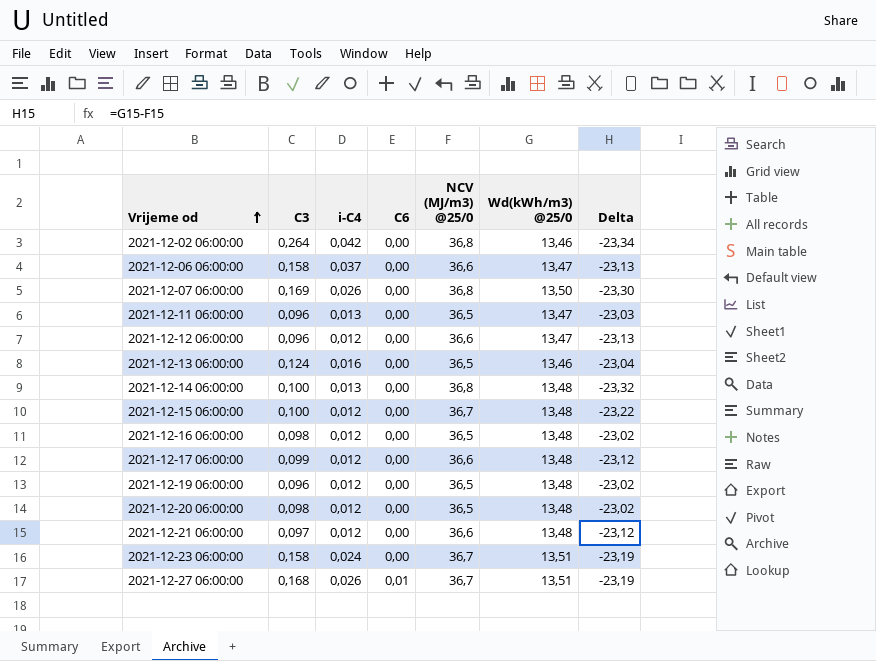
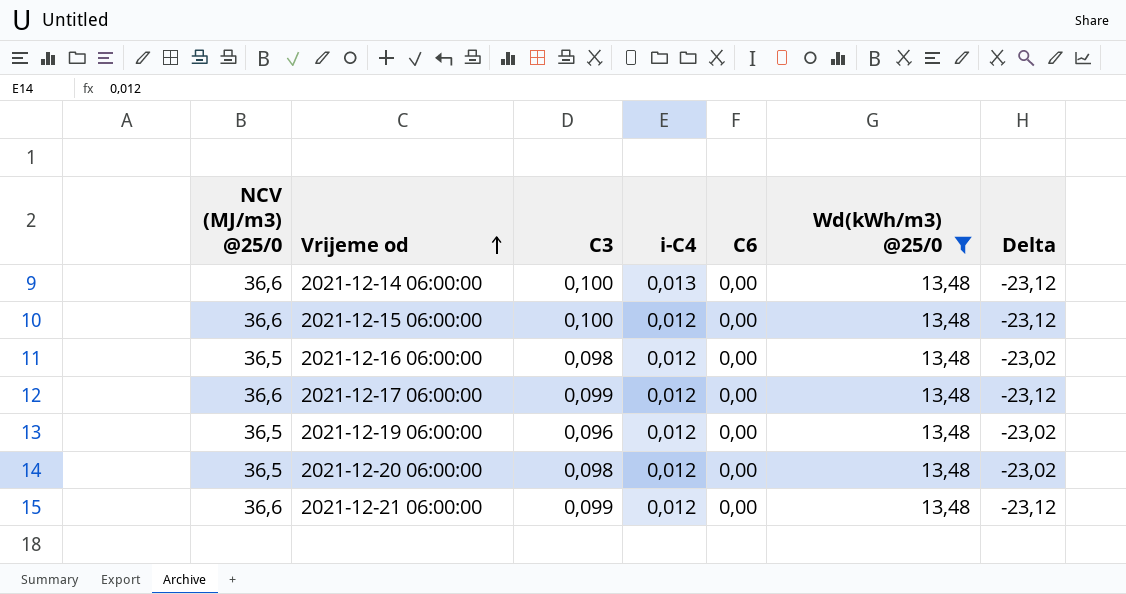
filter: none -> Wd(kWh/m3) @25/0 = 13,48
column NCV (MJ/m3) @25/0 | position: 5 -> 1
2021-12-14 06:00:00 | NCV (MJ/m3) @25/0: 36,8 -> 36,6
2021-12-14 06:00:00 | Delta: -23,32 -> -23,12
2021-12-15 06:00:00 | NCV (MJ/m3) @25/0: 36,7 -> 36,6
2021-12-15 06:00:00 | Delta: -23,22 -> -23,12
2021-12-21 06:00:00 | C3: 0,097 -> 0,099

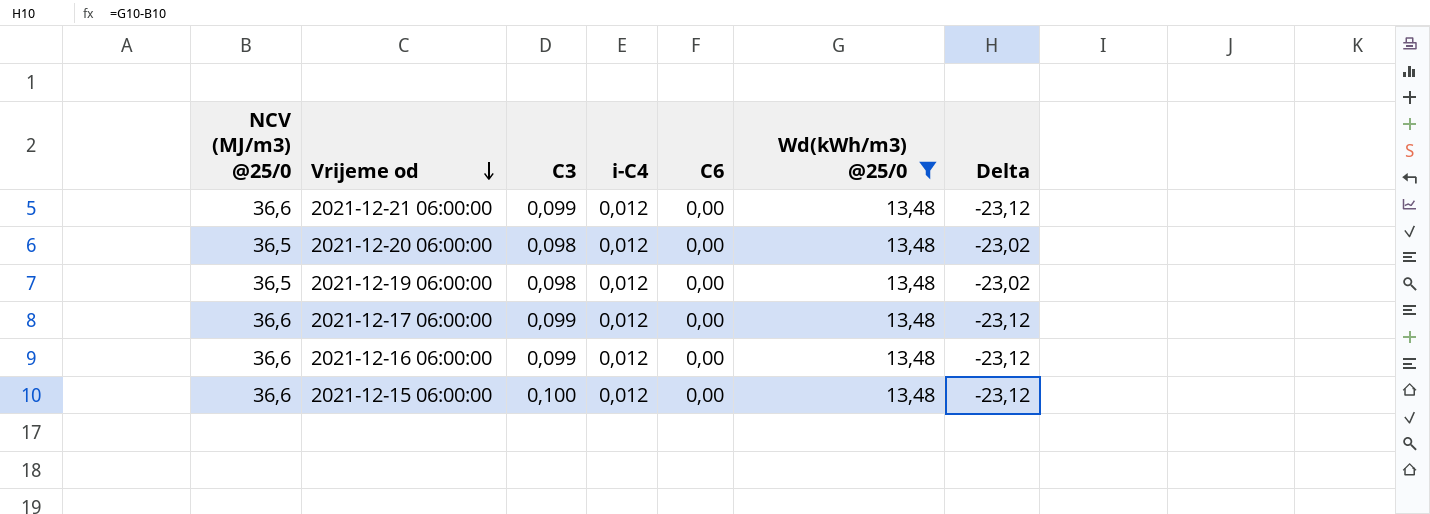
row order: Vrijeme od ascending -> Vrijeme od descending
row 2021-12-14 06:00:00: 36,6 | 0,100 | 0,013 | 0,00 | 13,48 | -23,12 -> none
2021-12-19 06:00:00 | C3: 0,096 -> 0,098
2021-12-16 06:00:00 | NCV (MJ/m3) @25/0: 36,5 -> 36,6
2021-12-16 06:00:00 | C3: 0,098 -> 0,099
2021-12-16 06:00:00 | Delta: -23,02 -> -23,12

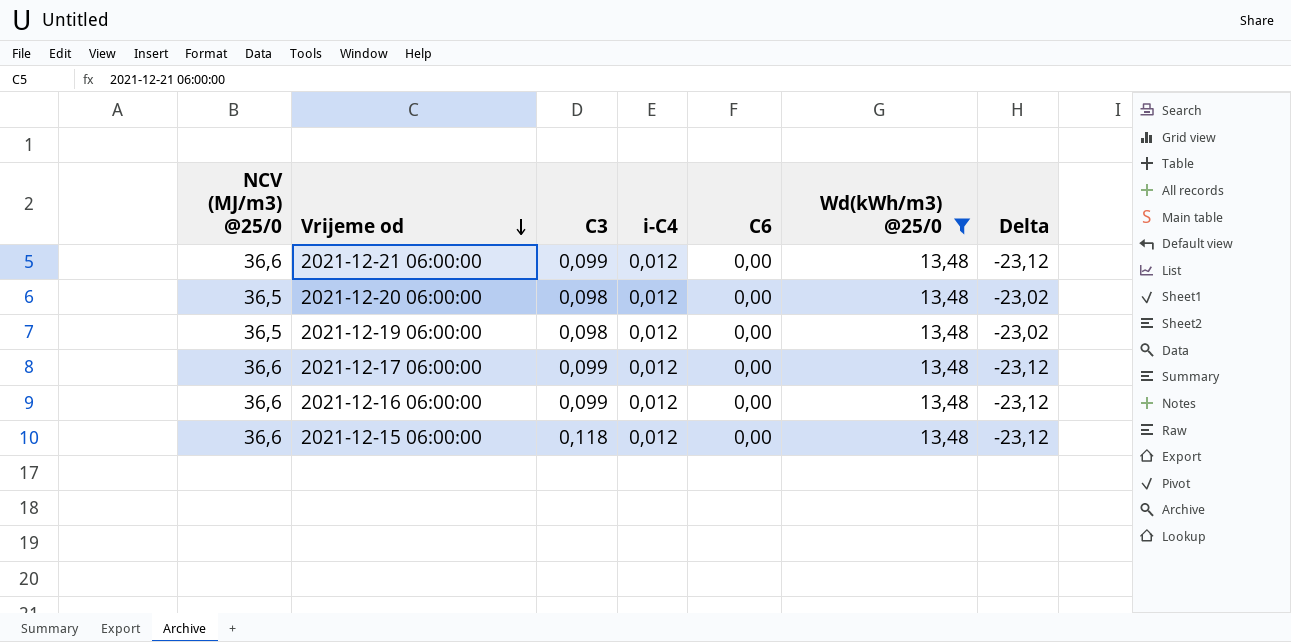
2021-12-15 06:00:00 | C3: 0,100 -> 0,118

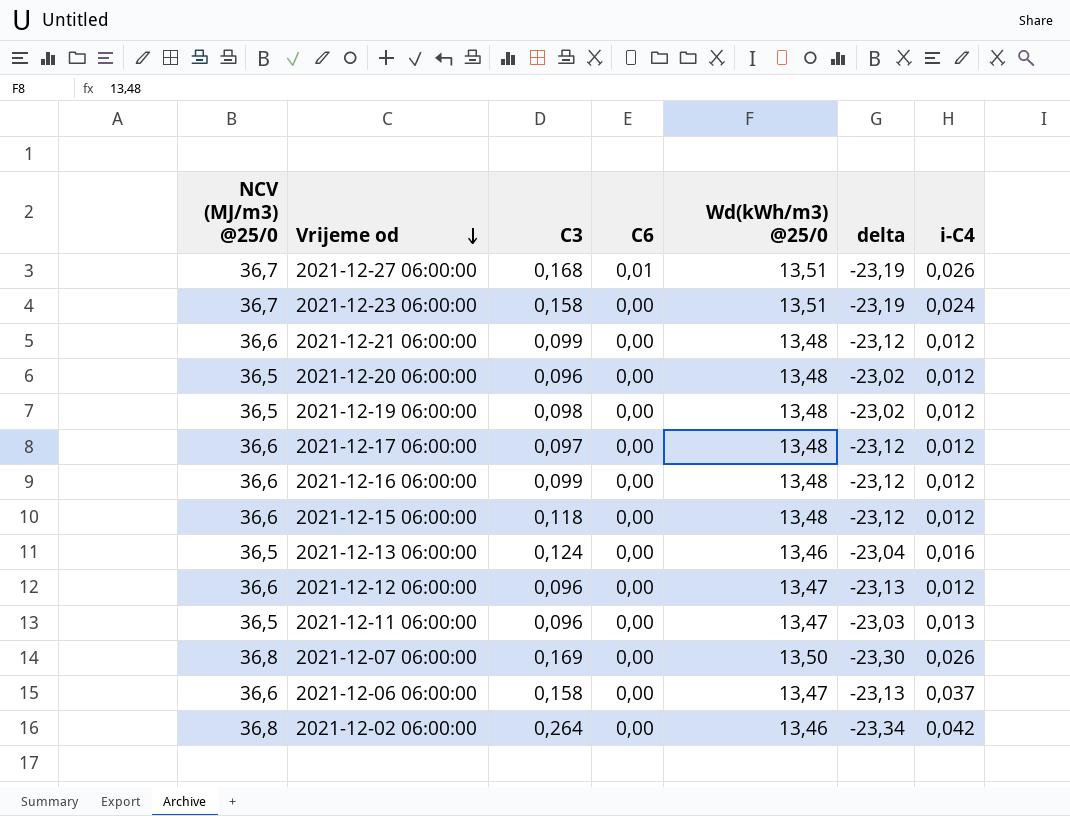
filter: Wd(kWh/m3) @25/0 = 13,48 -> none
column name: Delta -> delta
column i-C4 | position: 4 -> 7
2021-12-20 06:00:00 | C3: 0,098 -> 0,096
2021-12-17 06:00:00 | C3: 0,099 -> 0,097

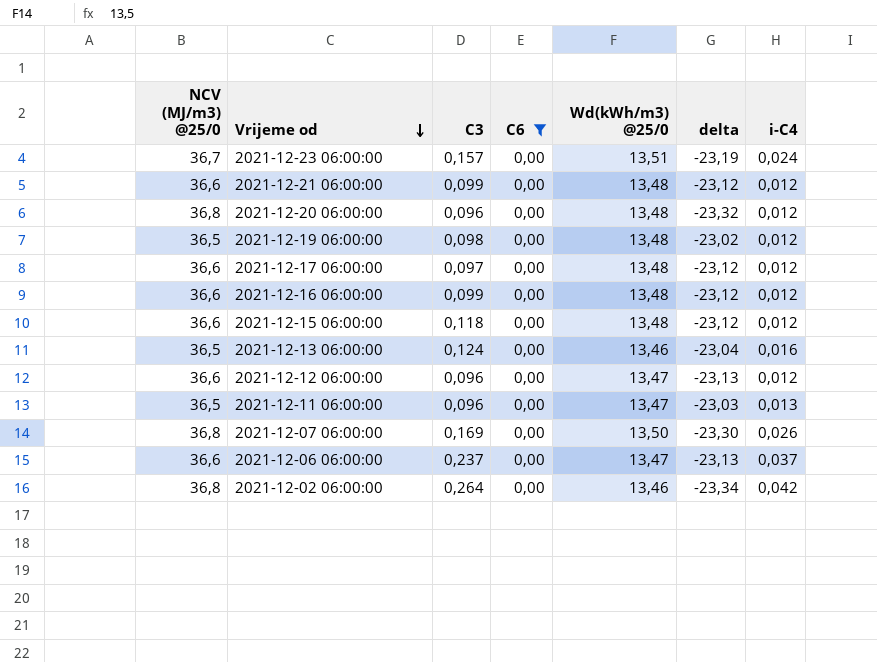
filter: none -> C6 = 0,00
2021-12-23 06:00:00 | C3: 0,158 -> 0,157
2021-12-20 06:00:00 | NCV (MJ/m3) @25/0: 36,5 -> 36,8
2021-12-20 06:00:00 | delta: -23,02 -> -23,32
2021-12-06 06:00:00 | C3: 0,158 -> 0,237

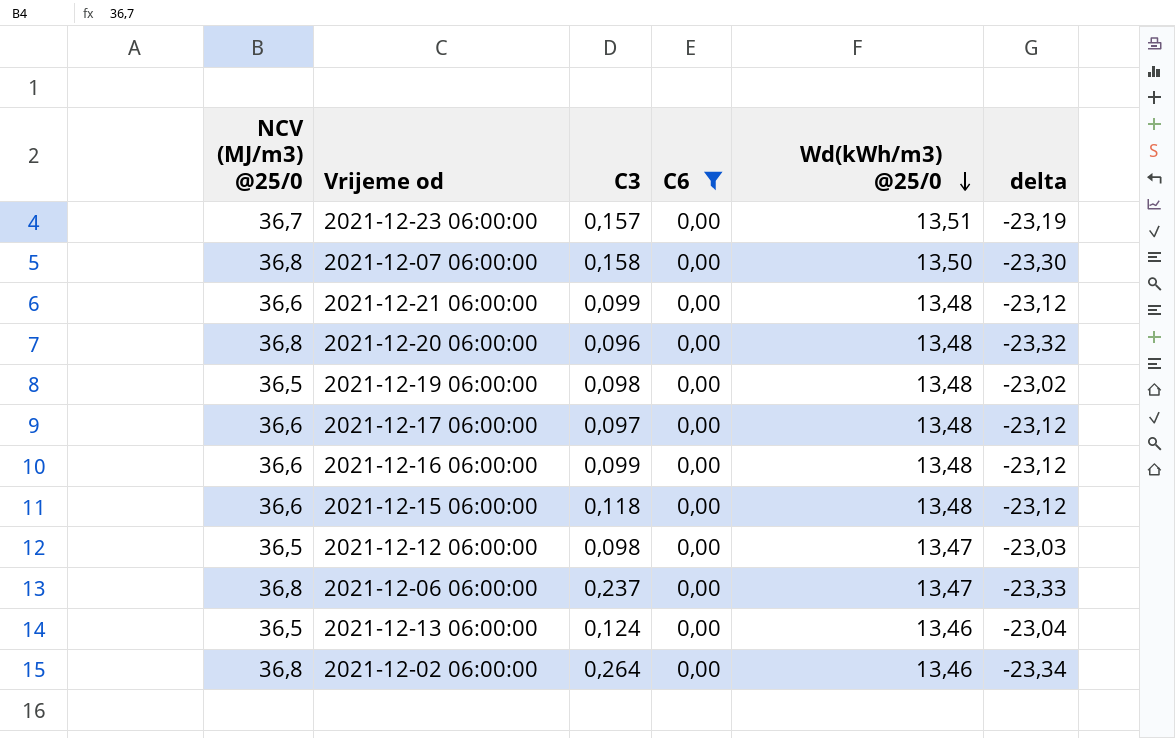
row order: Vrijeme od descending -> Wd(kWh/m3) @25/0 descending
column i-C4 | position: 7 -> none
row 2021-12-11 06:00:00: 36,5 | 0,096 | 0,00 | 13,47 | -23,03 | 0,013 -> none
2021-12-07 06:00:00 | C3: 0,169 -> 0,158
2021-12-12 06:00:00 | NCV (MJ/m3) @25/0: 36,6 -> 36,5
2021-12-12 06:00:00 | C3: 0,096 -> 0,098
2021-12-12 06:00:00 | delta: -23,13 -> -23,03
2021-12-06 06:00:00 | NCV (MJ/m3) @25/0: 36,6 -> 36,8
2021-12-06 06:00:00 | delta: -23,13 -> -23,33

